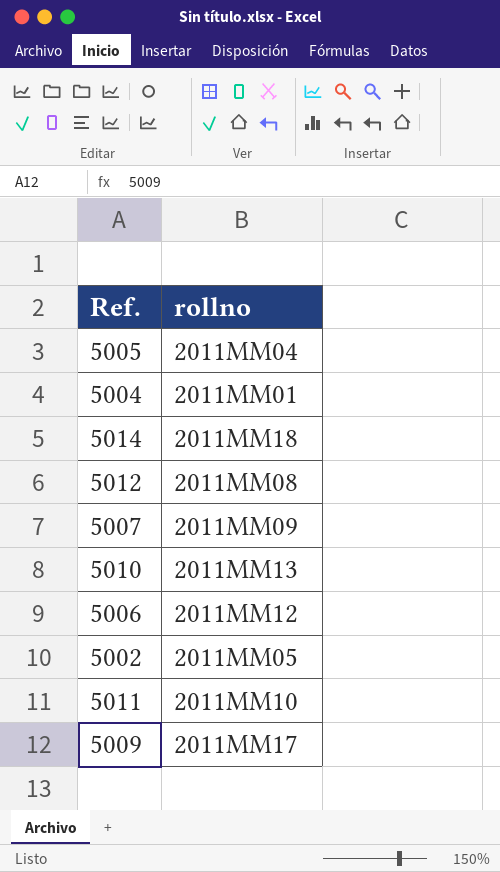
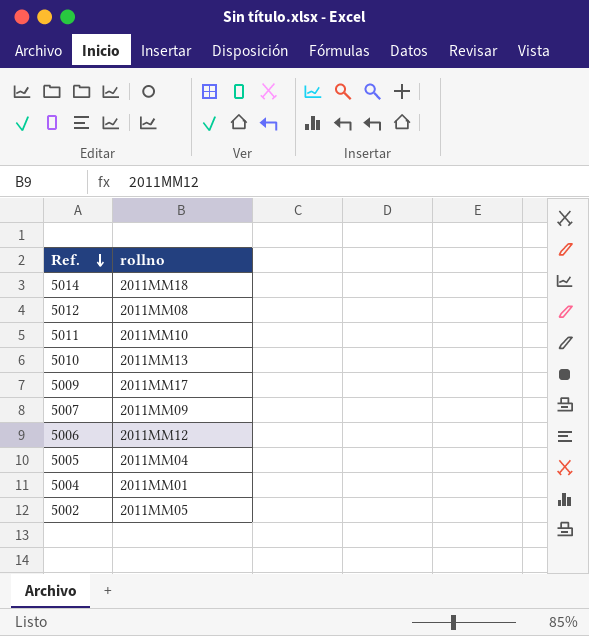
row order: none -> Ref. descending

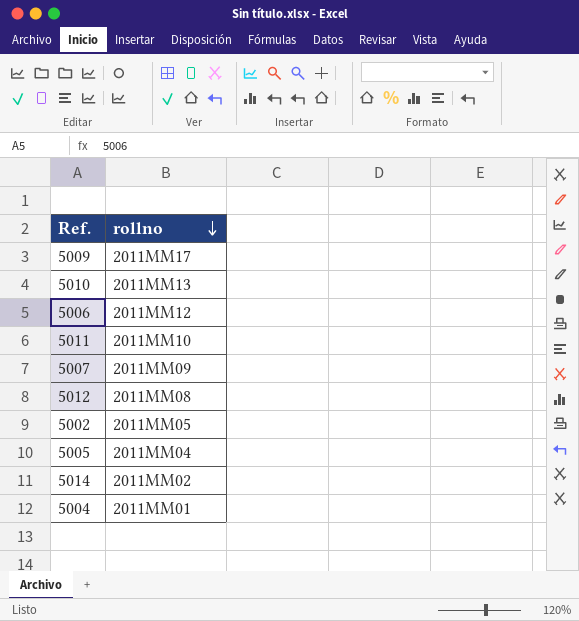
row order: Ref. descending -> rollno descending
5014 | rollno: 2011MM18 -> 2011MM02

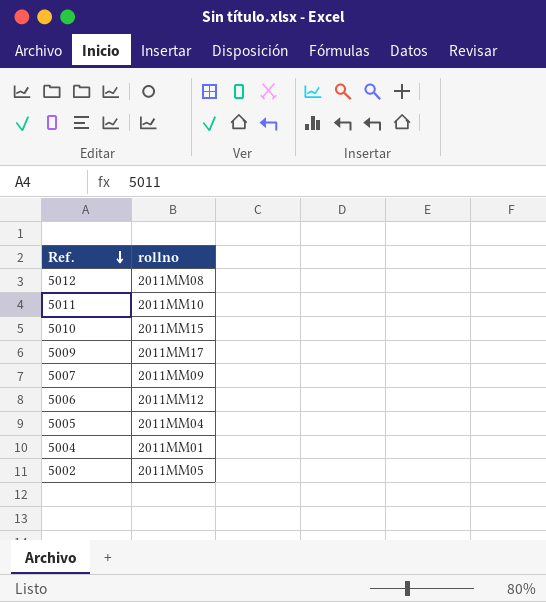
row order: rollno descending -> Ref. descending
row 5014: 2011MM02 -> none
5010 | rollno: 2011MM13 -> 2011MM15

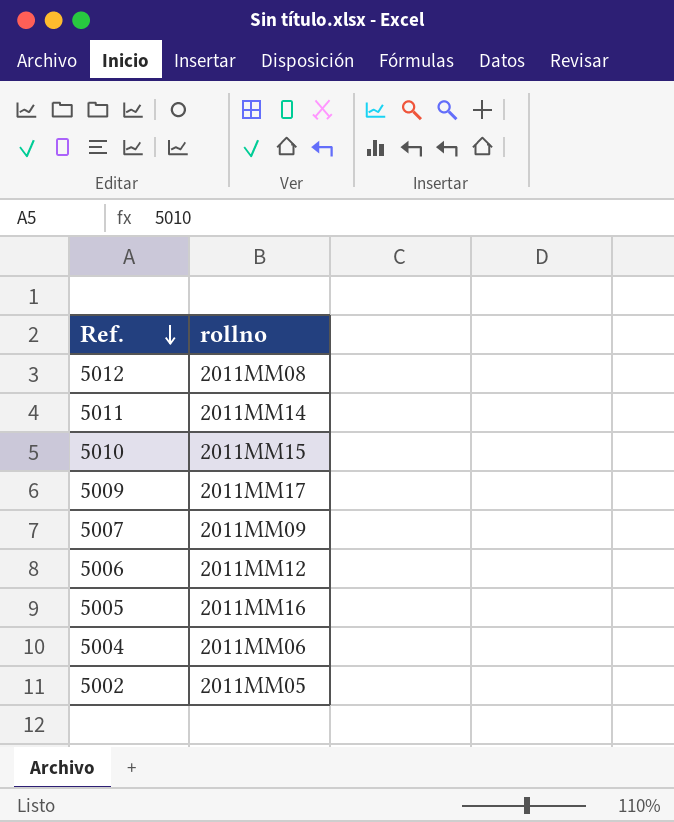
5011 | rollno: 2011MM10 -> 2011MM14
5005 | rollno: 2011MM04 -> 2011MM16
5004 | rollno: 2011MM01 -> 2011MM06

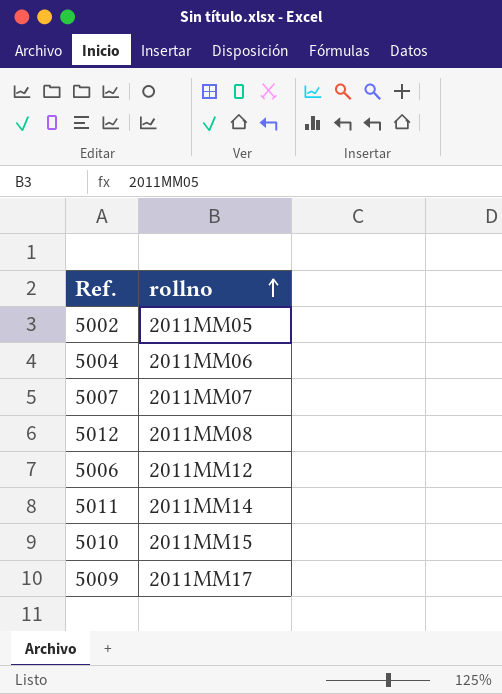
row order: Ref. descending -> rollno ascending
row 5005: 2011MM16 -> none
5007 | rollno: 2011MM09 -> 2011MM07

